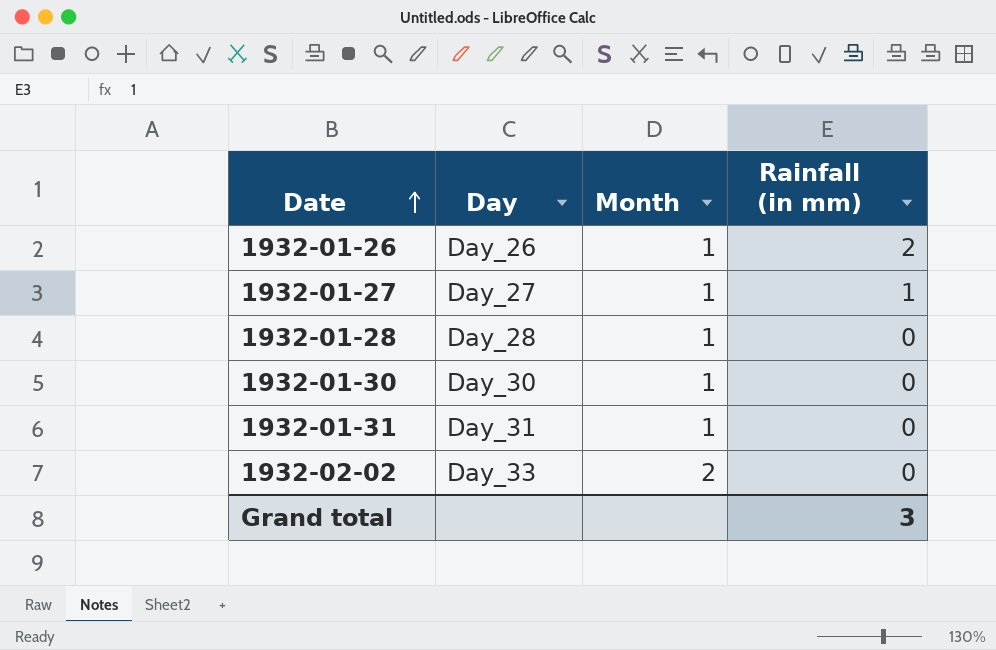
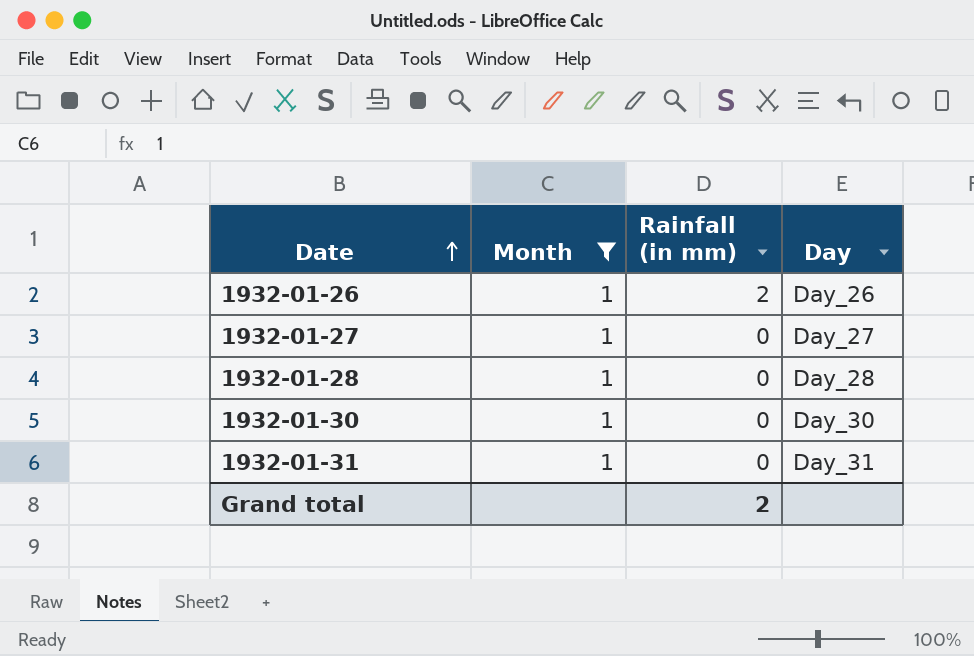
filter: none -> Month = 1
column Day | position: 2 -> 4
1932-01-27 | Rainfall (in mm): 1 -> 0
Grand total | Rainfall (in mm): 3 -> 2

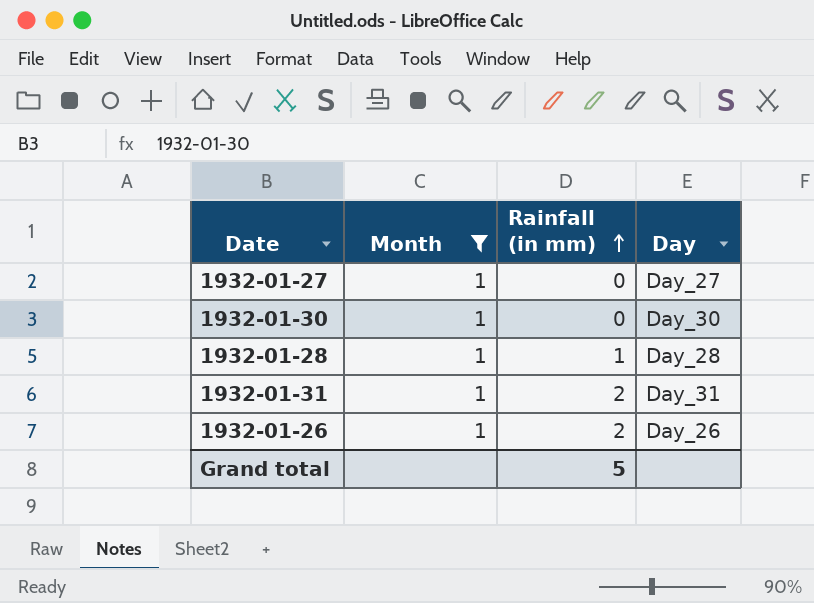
row order: Date ascending -> Rainfall (in mm) ascending
1932-01-28 | Rainfall (in mm): 0 -> 1
1932-01-31 | Rainfall (in mm): 0 -> 2
Grand total | Rainfall (in mm): 2 -> 5

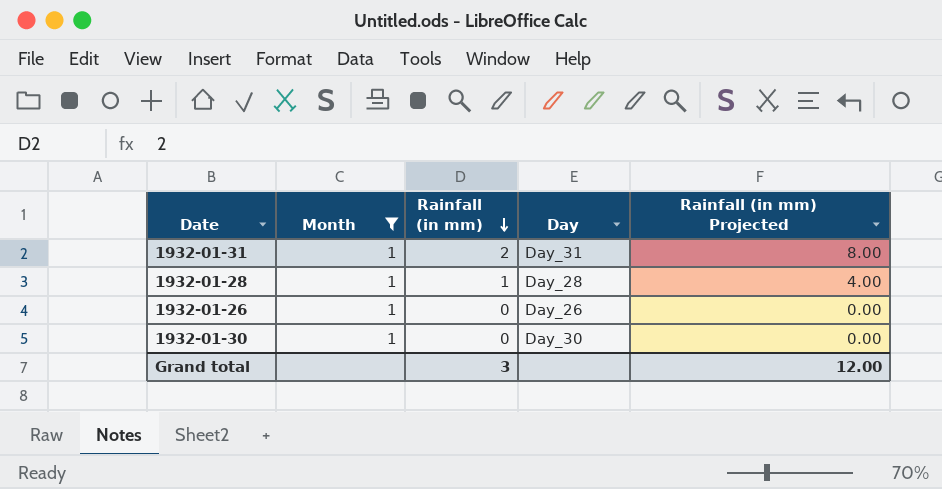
row order: Rainfall (in mm) ascending -> Rainfall (in mm) descending
column Rainfall (in mm) Projected | formula: none -> [Rainfall (in mm)] * 4
row 1932-01-27: 1 | 0 | Day_27 -> none
1932-01-26 | Rainfall (in mm): 2 -> 0
Grand total | Rainfall (in mm): 5 -> 3

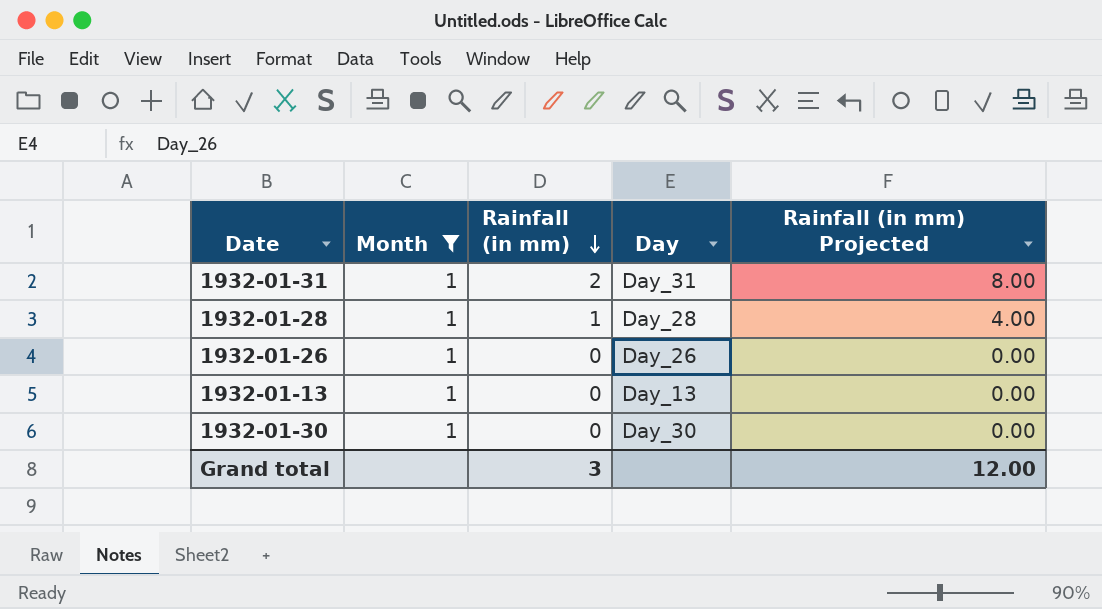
row 1932-01-13: none -> 1 | 0 | Day_13 | 0.00

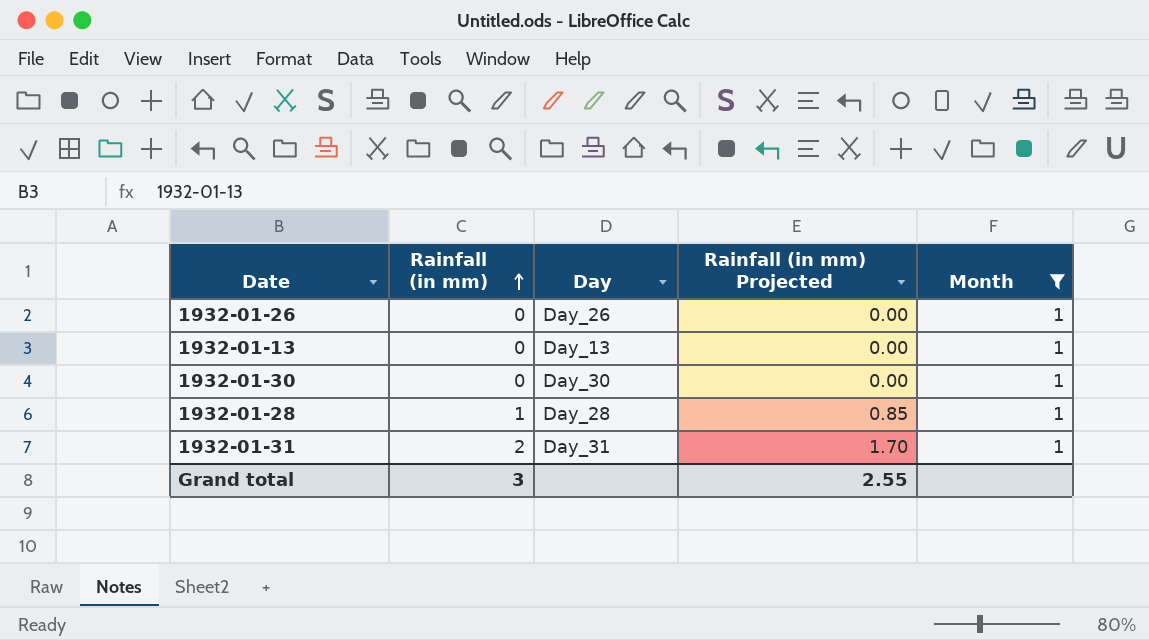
row order: Rainfall (in mm) descending -> Rainfall (in mm) ascending
column Rainfall (in mm) Projected | formula: [Rainfall (in mm)] * 4 -> [Rainfall (in mm)] * 0.85
column Month | position: 2 -> 5
Grand total | Rainfall (in mm) Projected: 12.00 -> 2.55

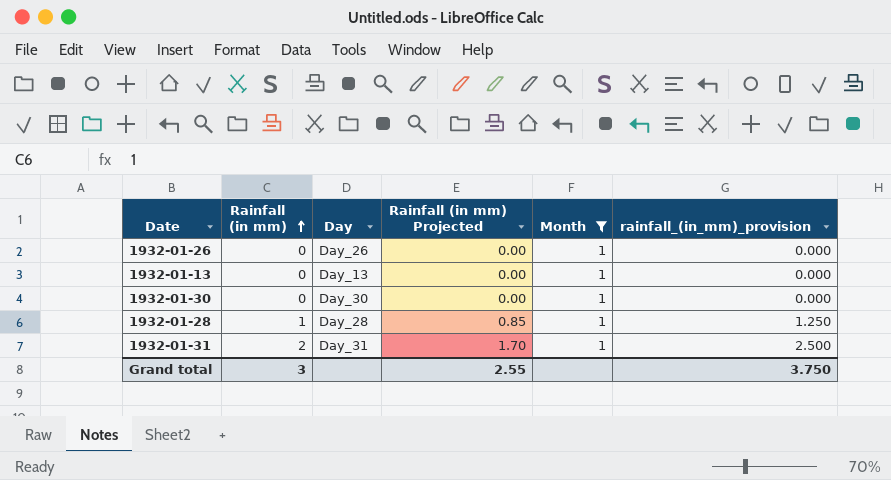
column rainfall_(in_mm)_provision | formula: none -> [Rainfall (in mm)] * 1.25

